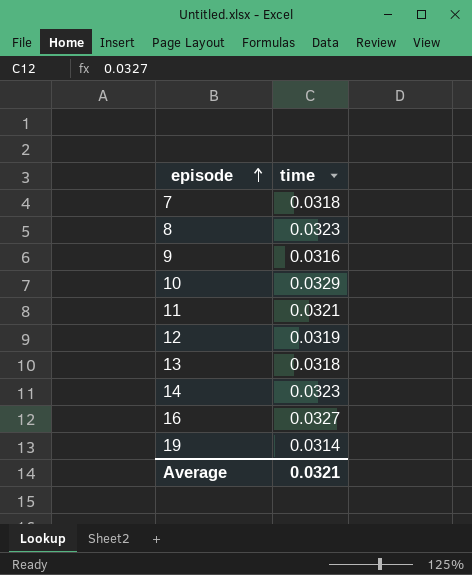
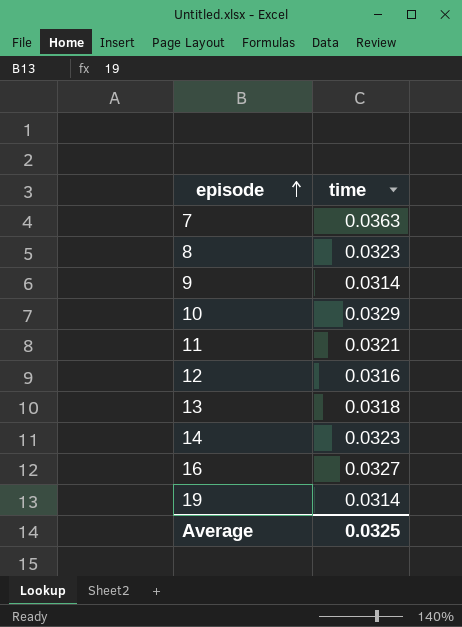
7 | time: 0.0318 -> 0.0363
9 | time: 0.0316 -> 0.0314
12 | time: 0.0319 -> 0.0316
Average | time: 0.0321 -> 0.0325

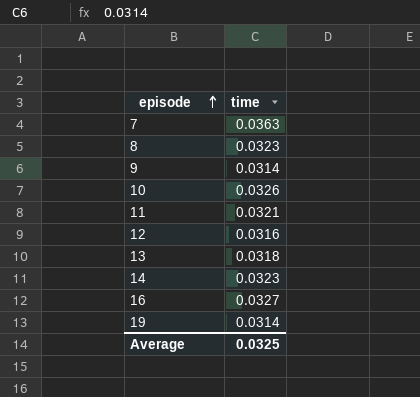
10 | time: 0.0329 -> 0.0326

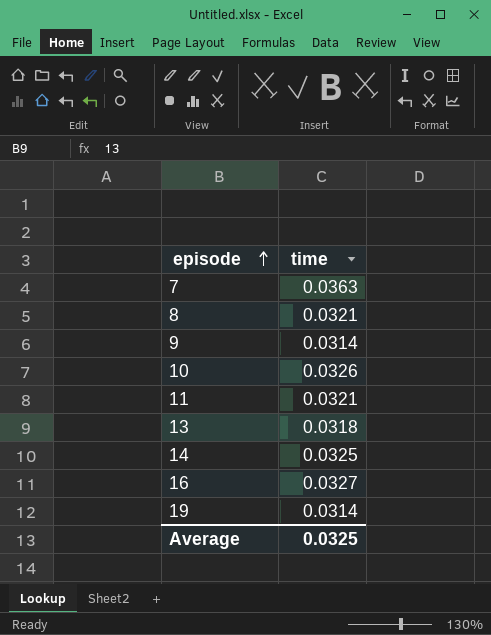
row 12: 0.0316 -> none
8 | time: 0.0323 -> 0.0321
14 | time: 0.0323 -> 0.0325

